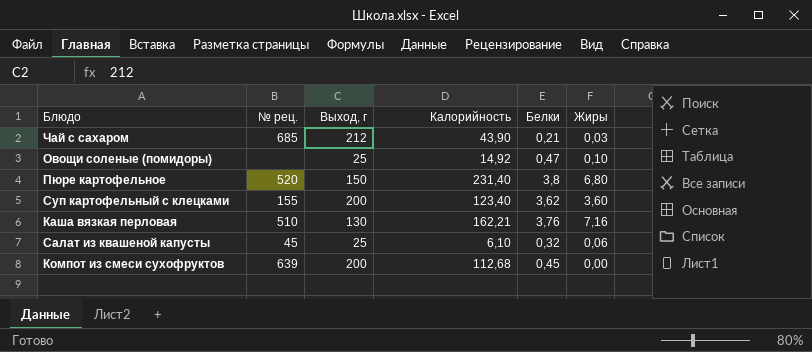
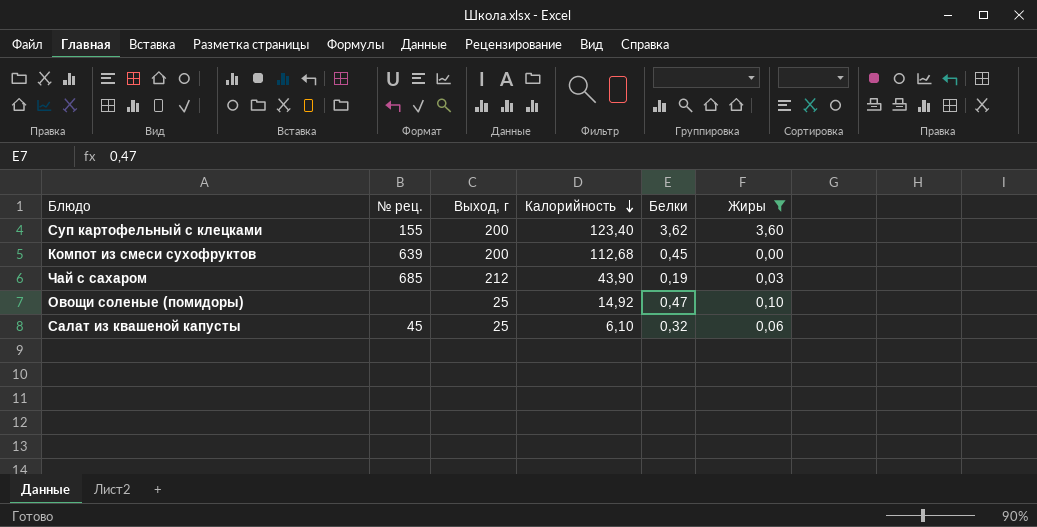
filter: none -> Жиры <= 3,60
row order: none -> Калорийность descending
Чай с сахаром | Белки: 0,21 -> 0,19

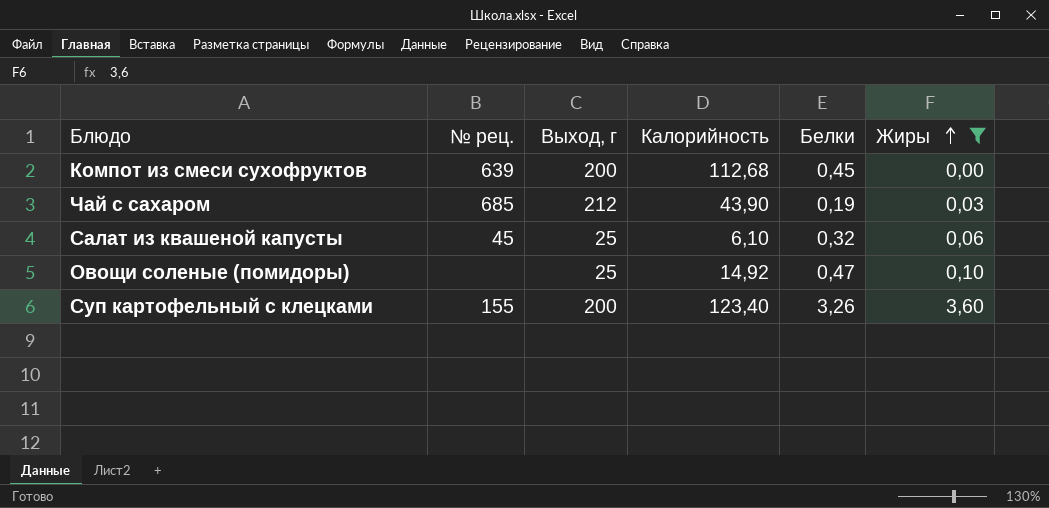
row order: Калорийность descending -> Жиры ascending
Суп картофельный с клецками | Белки: 3,62 -> 3,26

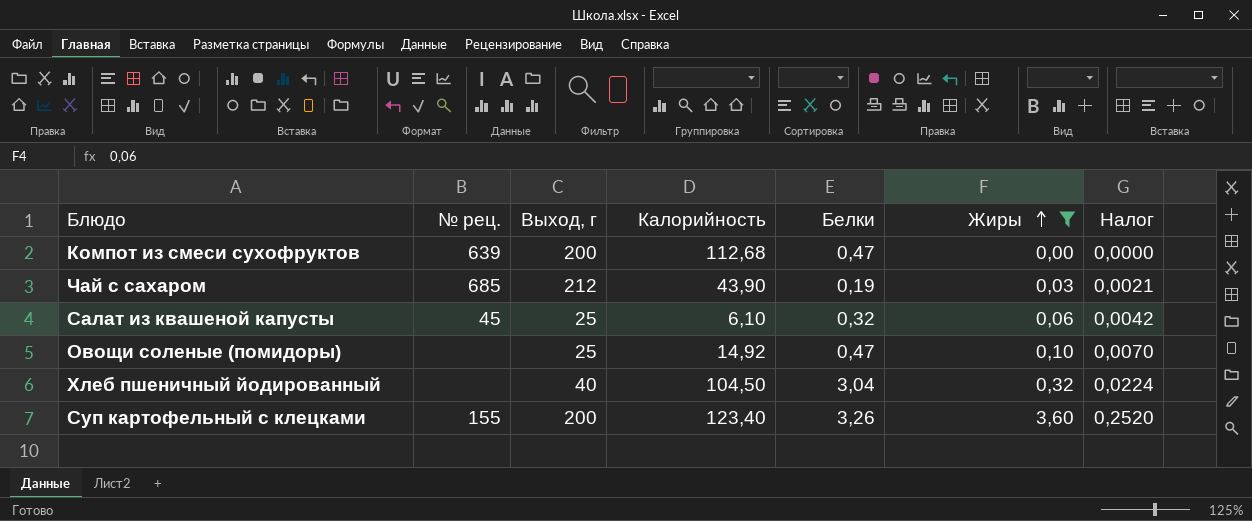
column Налог | formula: none -> [Жиры] * 0,07
Компот из смеси сухофруктов | Белки: 0,45 -> 0,47
row Хлеб пшеничный йодированный: none -> none | 40 | 104,50 | 3,04 | 0,32 | 0,0224

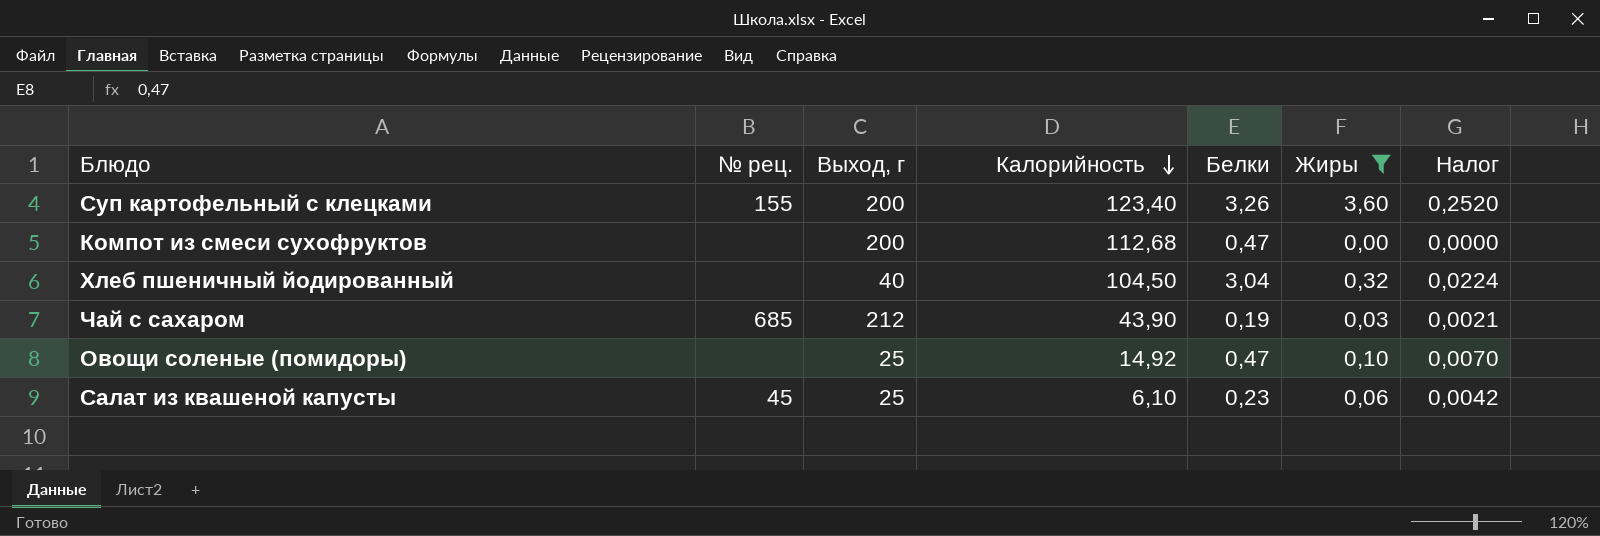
row order: Жиры ascending -> Калорийность descending
Компот из смеси сухофруктов | № рец.: 639 -> none
Салат из квашеной капусты | Белки: 0,32 -> 0,23

